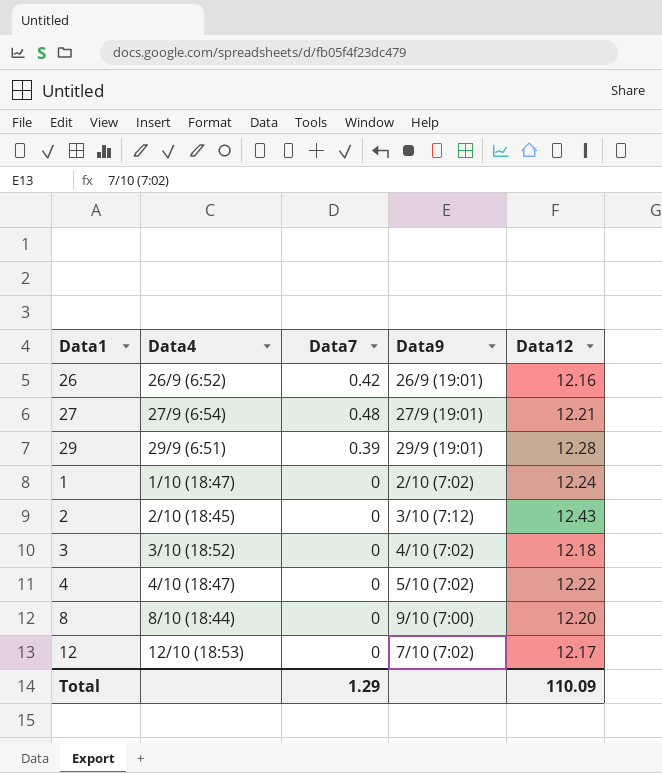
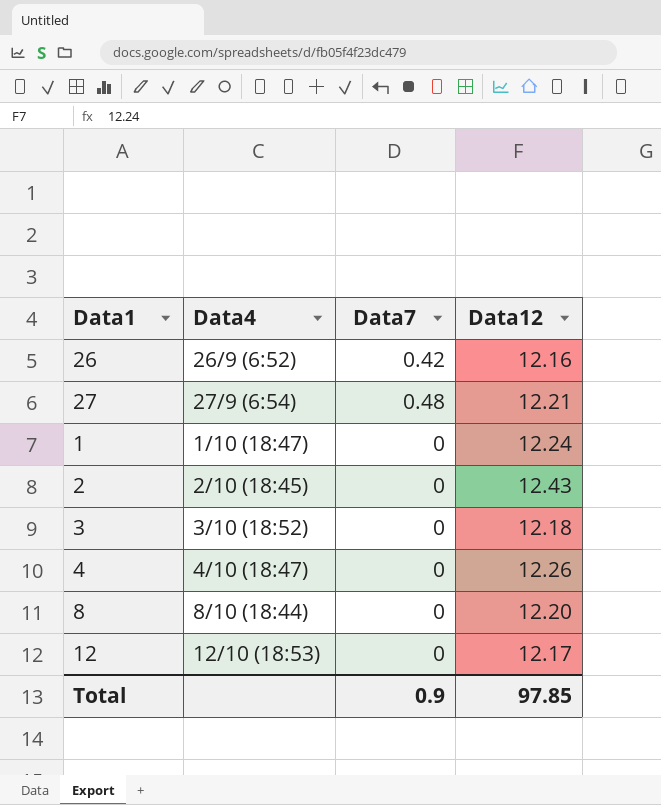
column Data9 | position: 4 -> none
row 29: 29/9 (6:51) | 0.39 | 29/9 (19:01) | 12.28 -> none
4 | Data12: 12.22 -> 12.26
Total | Data7: 1.29 -> 0.9
Total | Data12: 110.09 -> 97.85

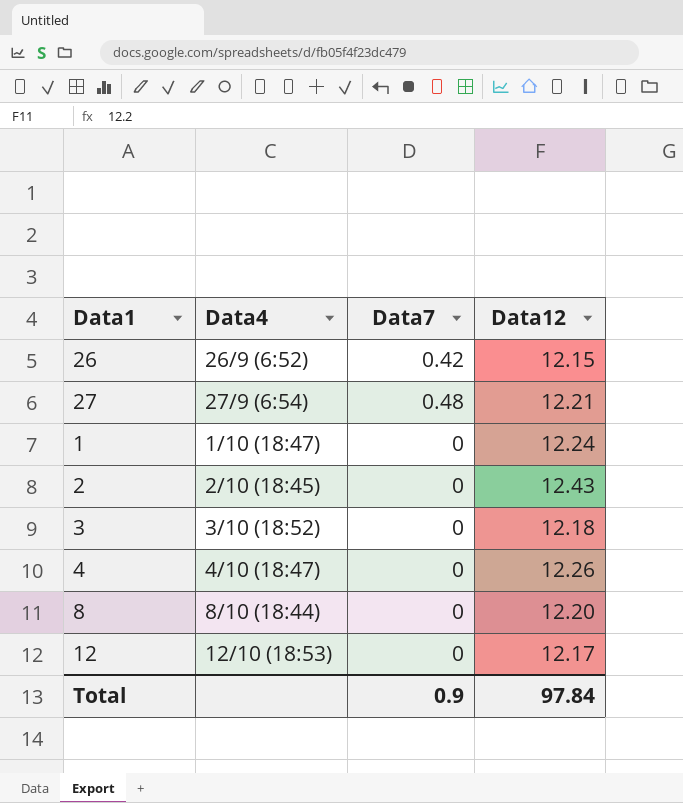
26 | Data12: 12.16 -> 12.15
Total | Data12: 97.85 -> 97.84

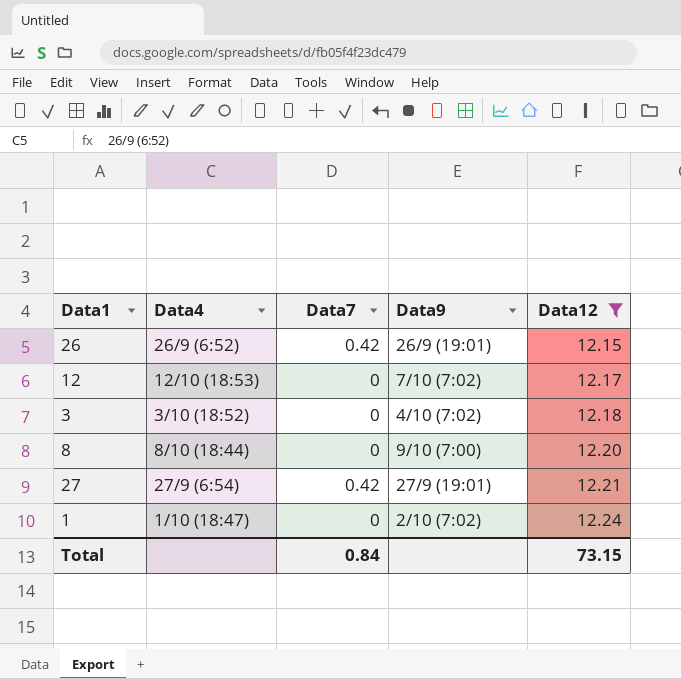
filter: none -> Data12 <= 12.24
row order: none -> Data12 ascending
column Data9 | position: none -> 4
27 | Data7: 0.48 -> 0.42
Total | Data7: 0.9 -> 0.84
Total | Data12: 97.84 -> 73.15

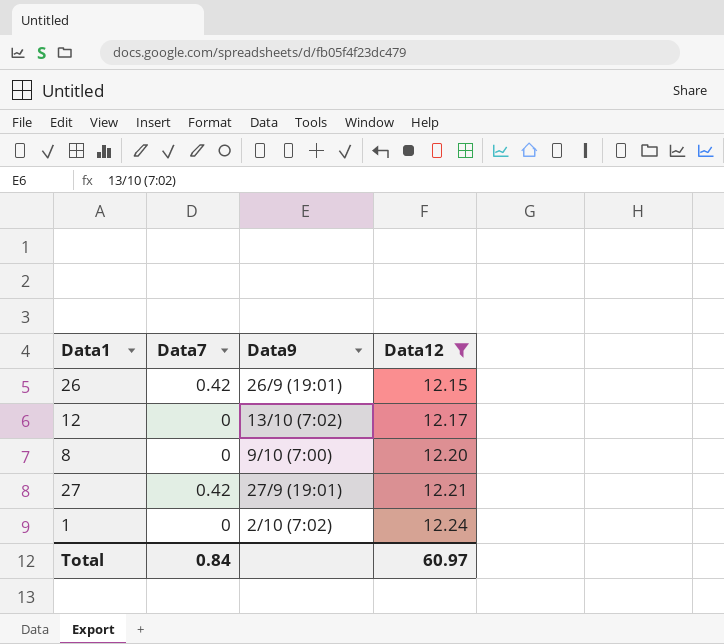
column Data4 | position: 2 -> none
row 3: 3/10 (18:52) | 0 | 4/10 (7:02) | 12.18 -> none
12 | Data9: 7/10 (7:02) -> 13/10 (7:02)
Total | Data12: 73.15 -> 60.97

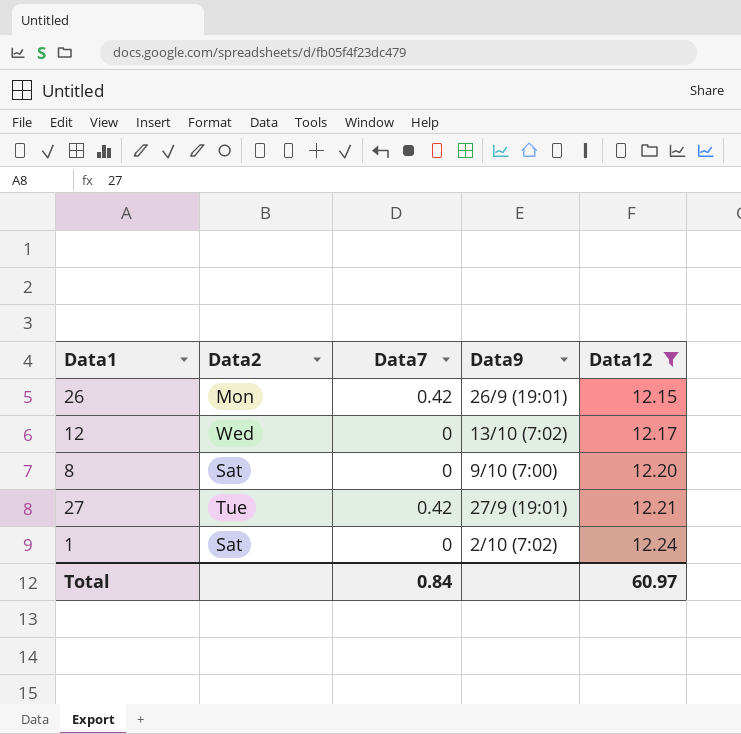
column Data2 | position: none -> 2

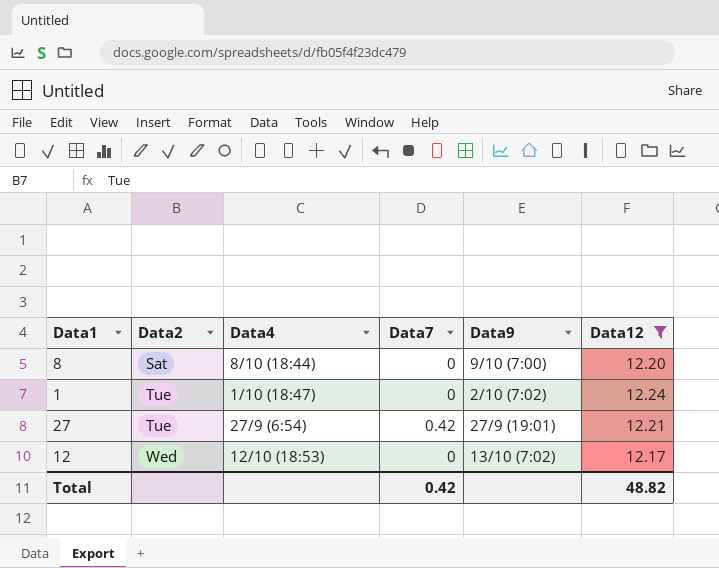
row order: Data12 ascending -> Data2 ascending
column Data4 | position: none -> 3
row 26: Mon | 0.42 | 26/9 (19:01) | 12.15 -> none
1 | Data2: Sat -> Tue
Total | Data7: 0.84 -> 0.42
Total | Data12: 60.97 -> 48.82

